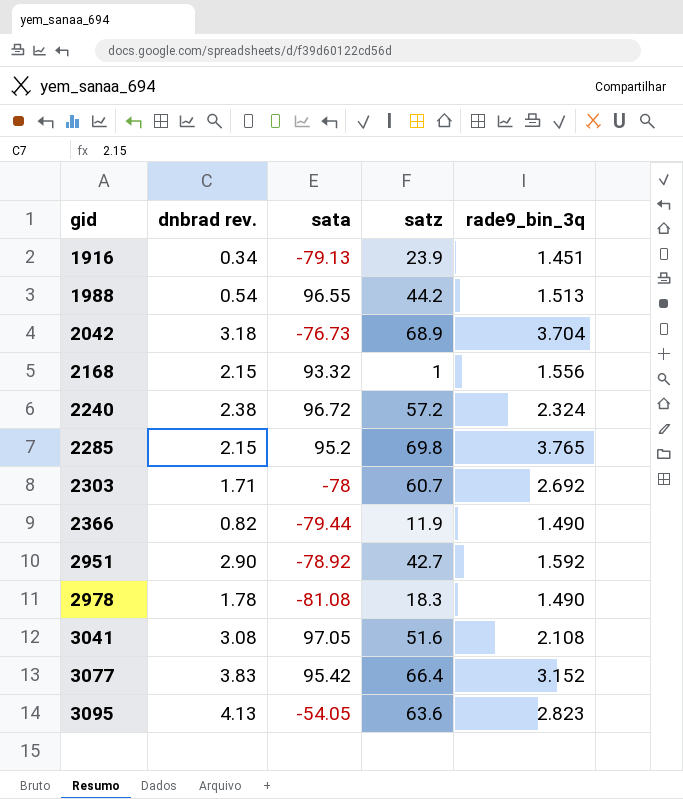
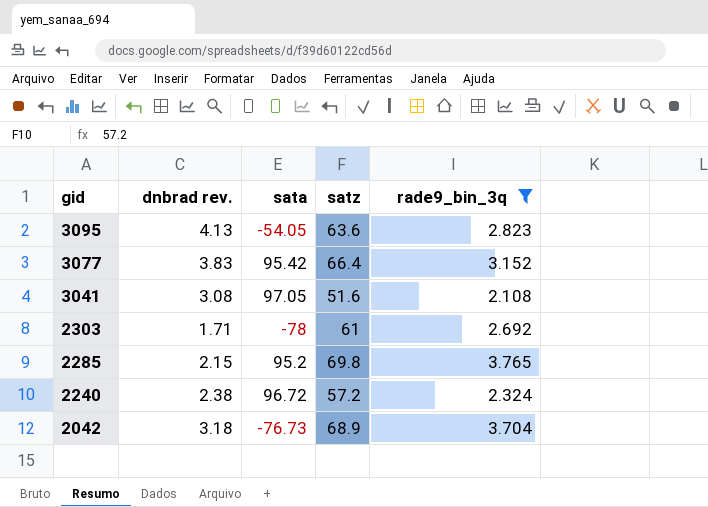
filter: none -> rade9_bin_3q >= 2.108
row order: gid ascending -> gid descending
2303 | satz: 60.7 -> 61

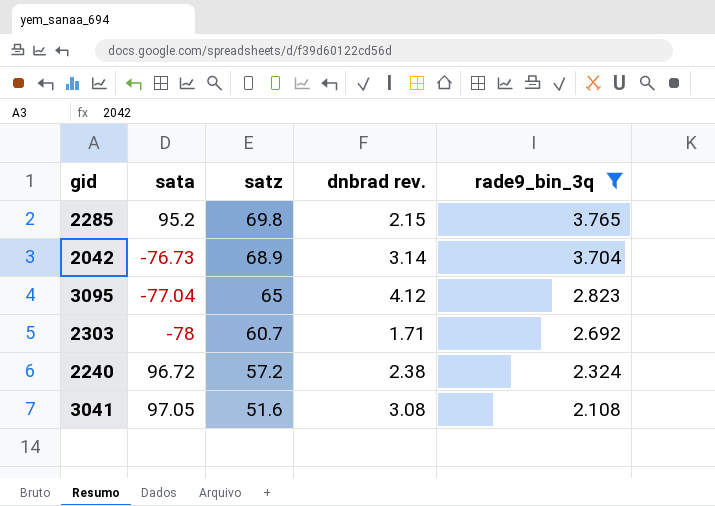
row order: gid descending -> satz descending
column dnbrad rev. | position: 2 -> 4
row 3077: 3.83 | 95.42 | 66.4 | 3.152 -> none
2042 | dnbrad rev.: 3.18 -> 3.14
3095 | sata: -54.05 -> -77.04
3095 | satz: 63.6 -> 65
3095 | dnbrad rev.: 4.13 -> 4.12
2303 | satz: 61 -> 60.7

